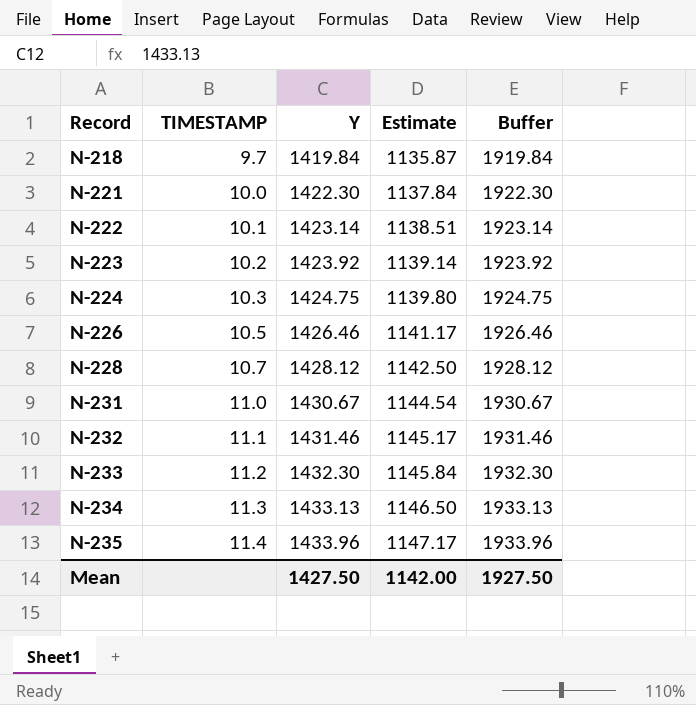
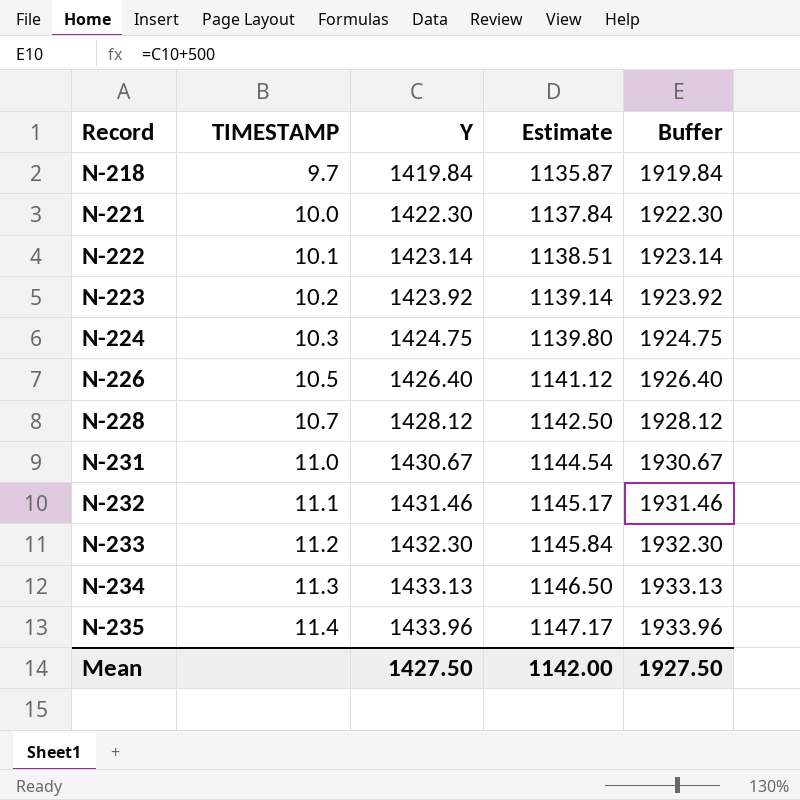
N-226 | Y: 1426.46 -> 1426.40
N-226 | Estimate: 1141.17 -> 1141.12
N-226 | Buffer: 1926.46 -> 1926.40

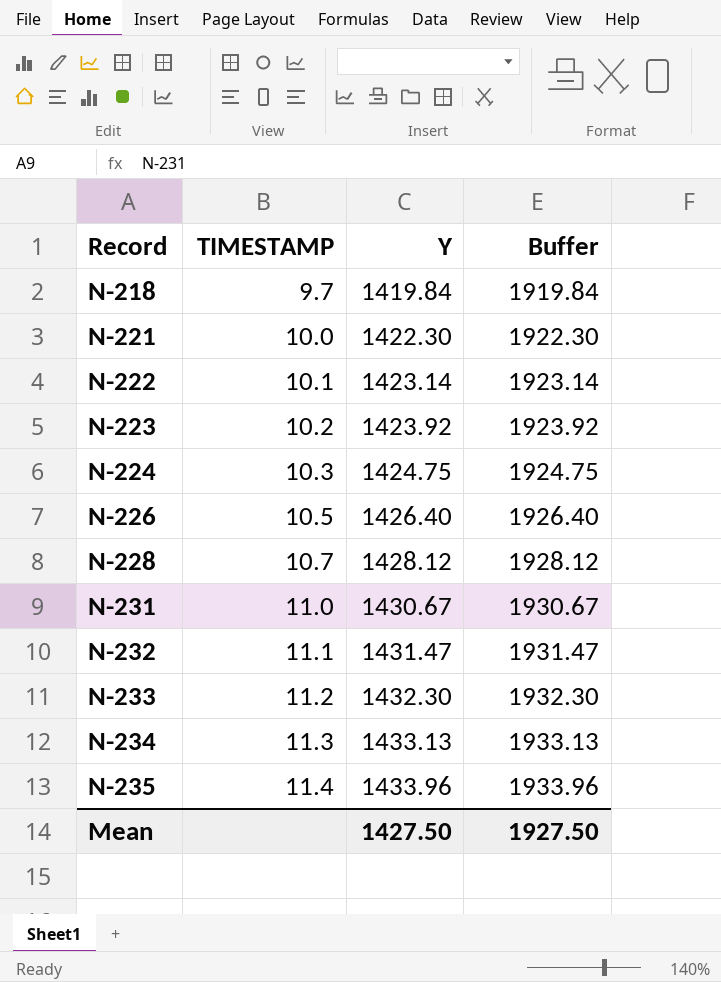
column Estimate | formula: [Y] * 0.8 -> none
N-232 | Y: 1431.46 -> 1431.47
N-232 | Buffer: 1931.46 -> 1931.47

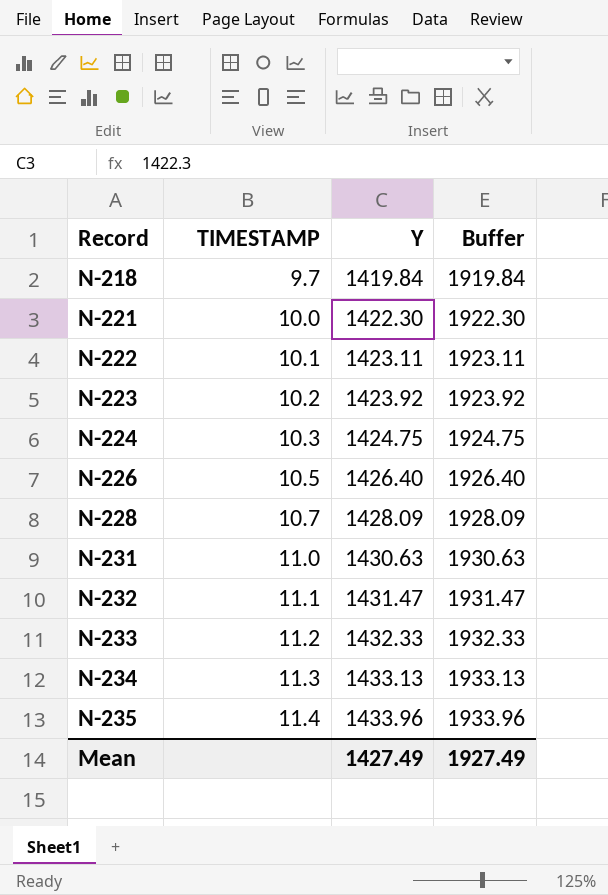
N-222 | Y: 1423.14 -> 1423.11
N-222 | Buffer: 1923.14 -> 1923.11
N-228 | Y: 1428.12 -> 1428.09
N-228 | Buffer: 1928.12 -> 1928.09
N-231 | Y: 1430.67 -> 1430.63
N-231 | Buffer: 1930.67 -> 1930.63
N-233 | Y: 1432.30 -> 1432.33
N-233 | Buffer: 1932.30 -> 1932.33
Mean | Y: 1427.50 -> 1427.49
Mean | Buffer: 1927.50 -> 1927.49

